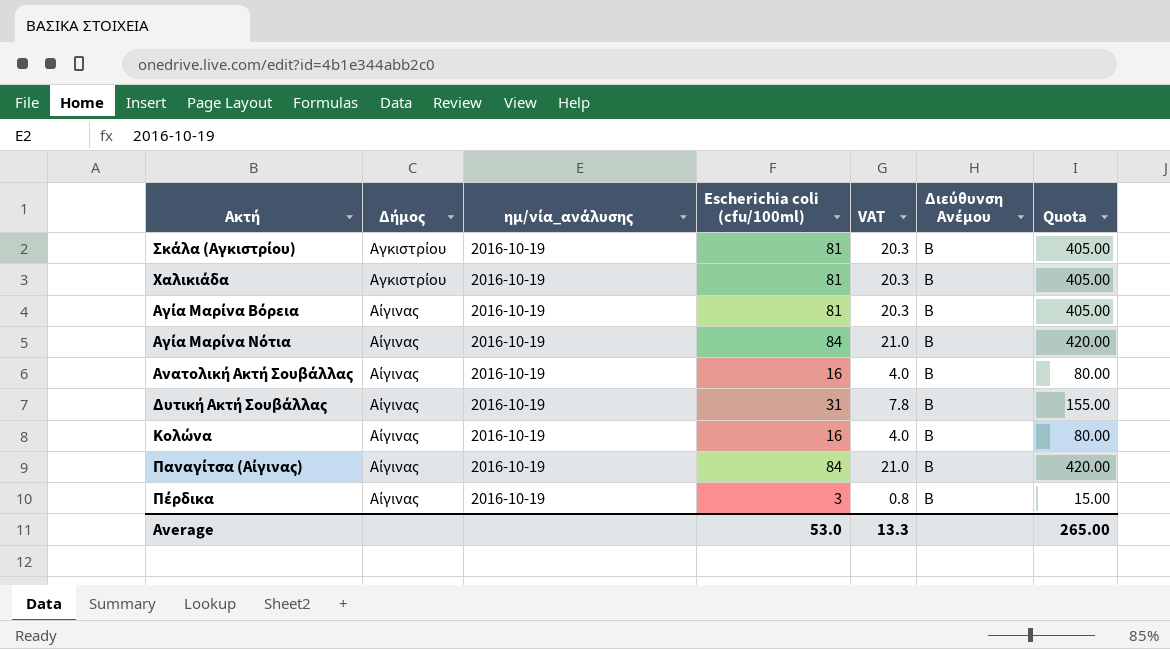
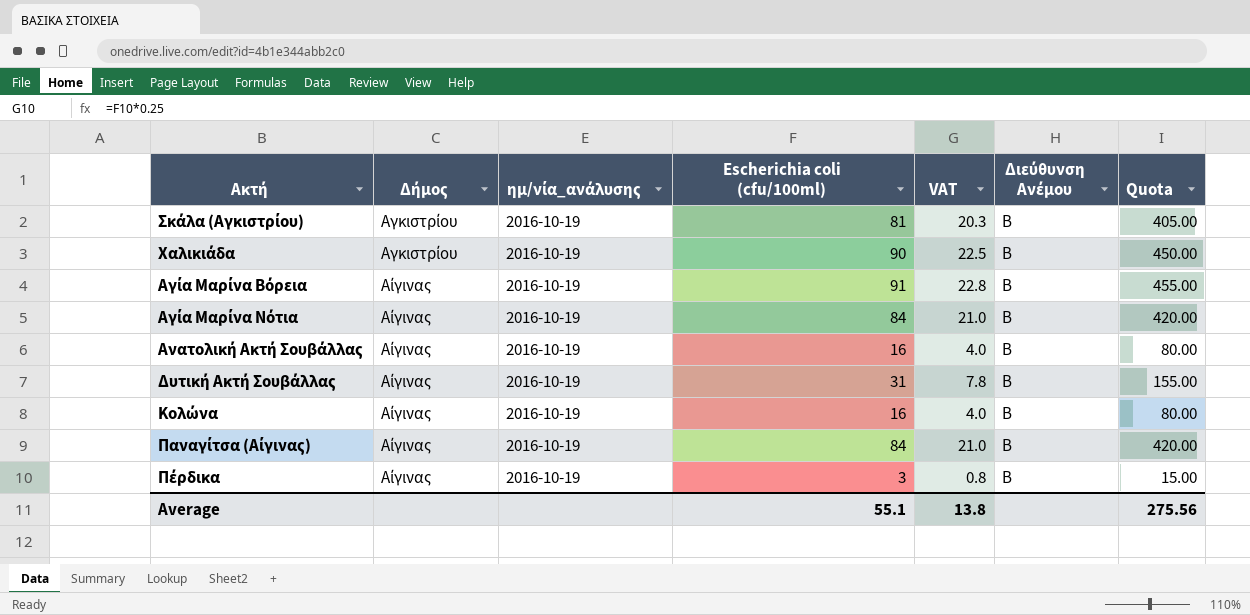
Χαλικιάδα | Escherichia coli (cfu/100ml): 81 -> 90
Χαλικιάδα | VAT: 20.3 -> 22.5
Χαλικιάδα | Quota: 405.00 -> 450.00
Αγία Μαρίνα Βόρεια | Escherichia coli (cfu/100ml): 81 -> 91
Αγία Μαρίνα Βόρεια | VAT: 20.3 -> 22.8
Αγία Μαρίνα Βόρεια | Quota: 405.00 -> 455.00
Average | Escherichia coli (cfu/100ml): 53.0 -> 55.1
Average | VAT: 13.3 -> 13.8
Average | Quota: 265.00 -> 275.56

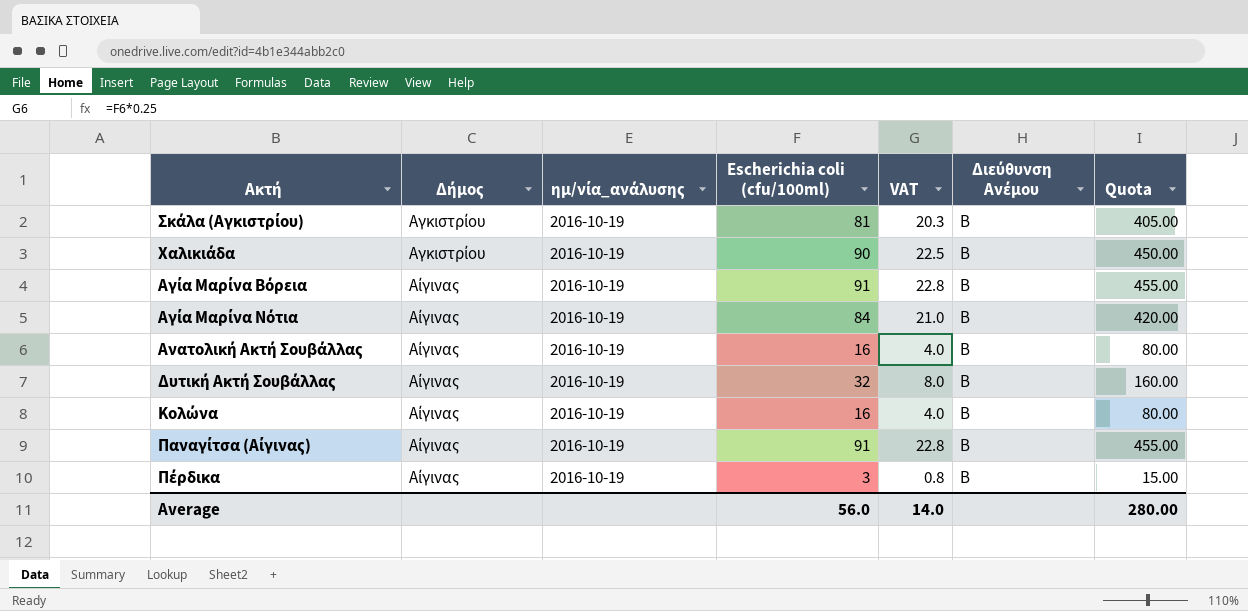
Δυτική Ακτή Σουβάλλας | Escherichia coli (cfu/100ml): 31 -> 32
Δυτική Ακτή Σουβάλλας | VAT: 7.8 -> 8.0
Δυτική Ακτή Σουβάλλας | Quota: 155.00 -> 160.00
Παναγίτσα (Αίγινας) | Escherichia coli (cfu/100ml): 84 -> 91
Παναγίτσα (Αίγινας) | VAT: 21.0 -> 22.8
Παναγίτσα (Αίγινας) | Quota: 420.00 -> 455.00
Average | Escherichia coli (cfu/100ml): 55.1 -> 56.0
Average | VAT: 13.8 -> 14.0
Average | Quota: 275.56 -> 280.00

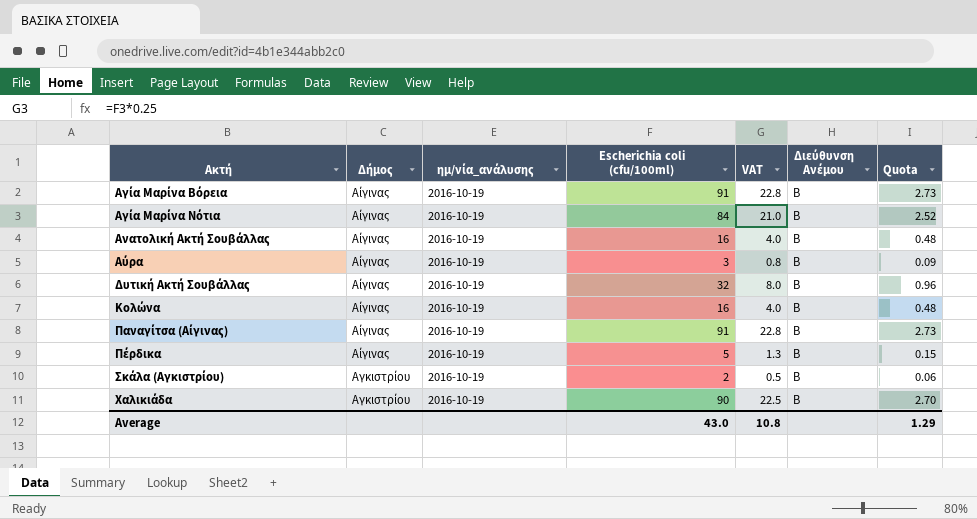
row order: Δήμος ascending -> Ακτή ascending
column Quota | formula: [Escherichia coli (cfu/100ml)] * 5 -> [Escherichia coli (cfu/100ml)] * 0.03
row Αύρα: none -> Αίγινας | 2016-10-19 | 3 | 0.8 | Β | 0.09
Πέρδικα | Escherichia coli (cfu/100ml): 3 -> 5
Πέρδικα | VAT: 0.8 -> 1.3
Σκάλα (Αγκιστρίου) | Escherichia coli (cfu/100ml): 81 -> 2
Σκάλα (Αγκιστρίου) | VAT: 20.3 -> 0.5
Average | Escherichia coli (cfu/100ml): 56.0 -> 43.0
Average | VAT: 14.0 -> 10.8
Average | Quota: 280.00 -> 1.29

